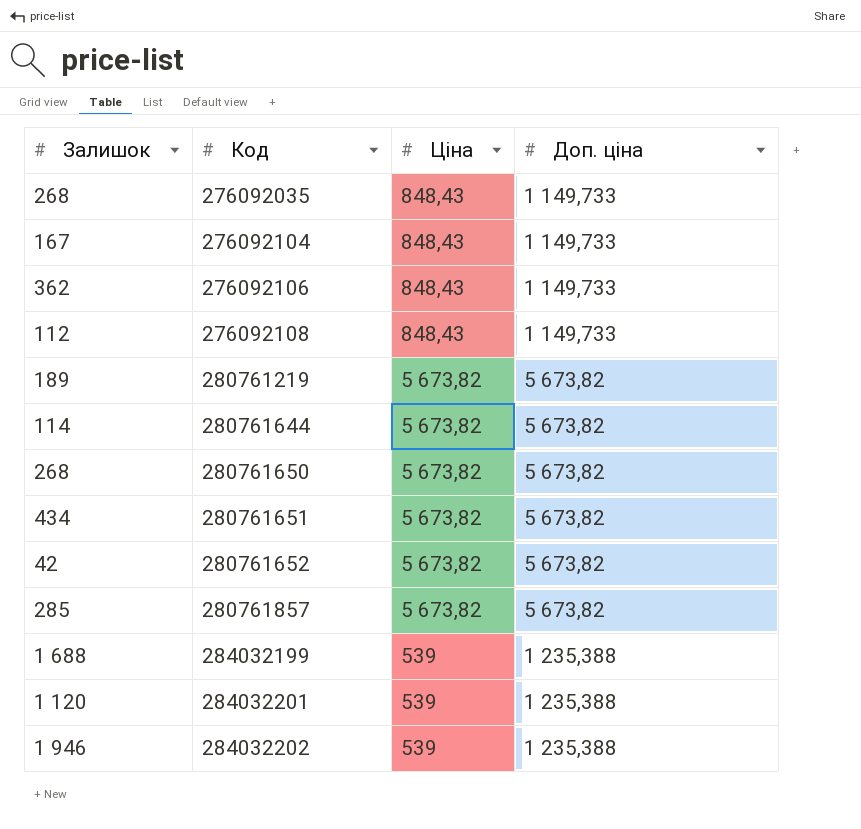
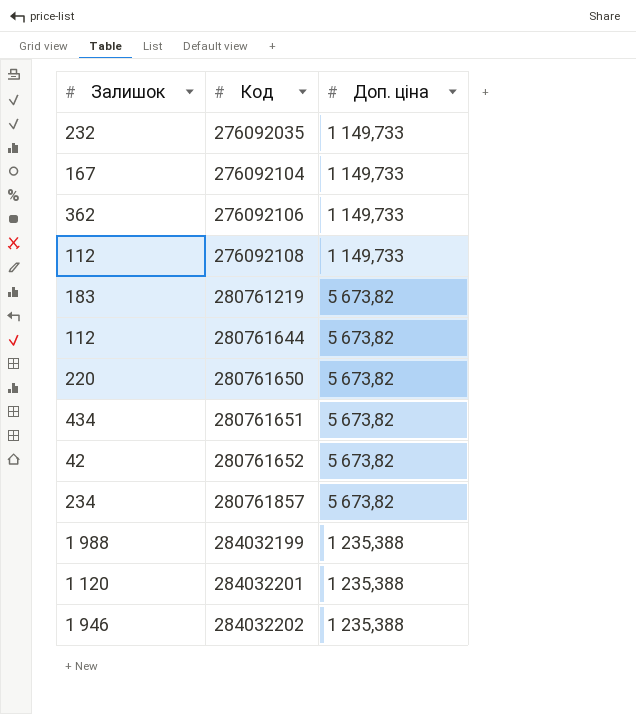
column Ціна | position: 3 -> none
276092035 | Залишок: 268 -> 232
280761219 | Залишок: 189 -> 183
280761644 | Залишок: 114 -> 112
280761650 | Залишок: 268 -> 220
280761857 | Залишок: 285 -> 234
284032199 | Залишок: 1 688 -> 1 988

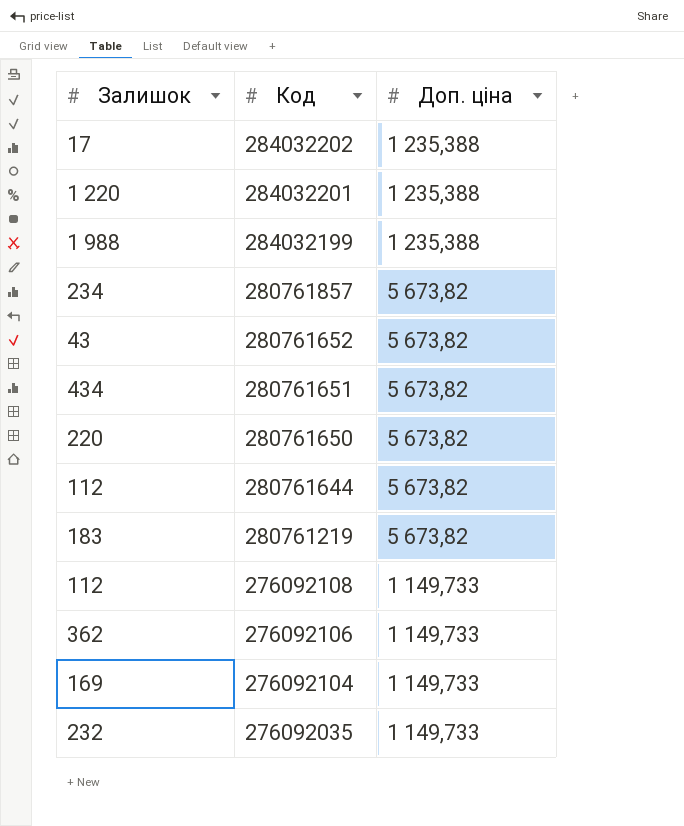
row order: Код ascending -> Код descending
284032202 | Залишок: 1 946 -> 17
284032201 | Залишок: 1 120 -> 1 220
280761652 | Залишок: 42 -> 43
276092104 | Залишок: 167 -> 169

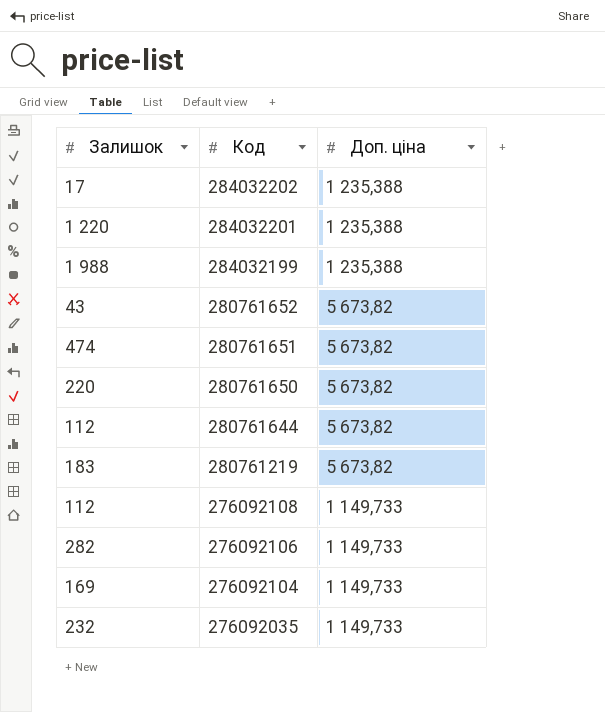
row 280761857: 234 | 5 673,82 -> none
280761651 | Залишок: 434 -> 474
276092106 | Залишок: 362 -> 282

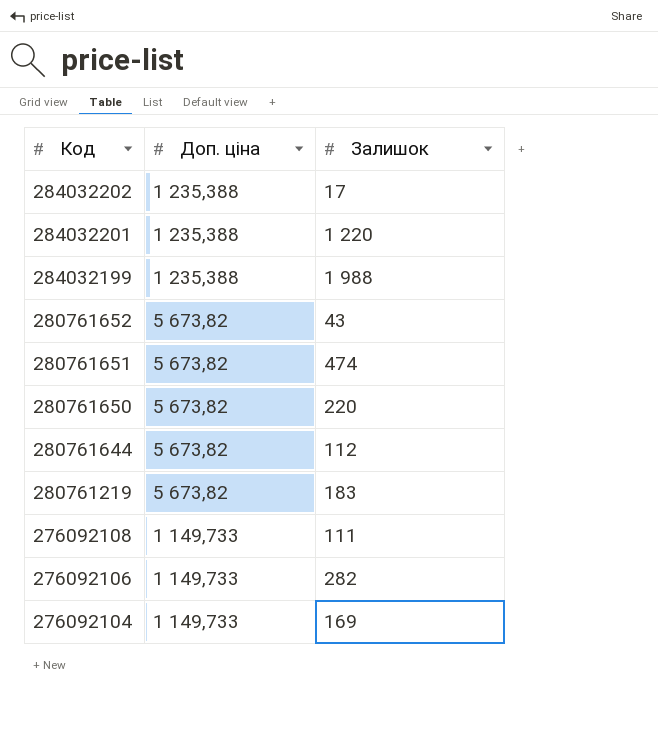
column Залишок | position: 1 -> 3
row 276092035: 232 | 1 149,733 -> none
276092108 | Залишок: 112 -> 111

